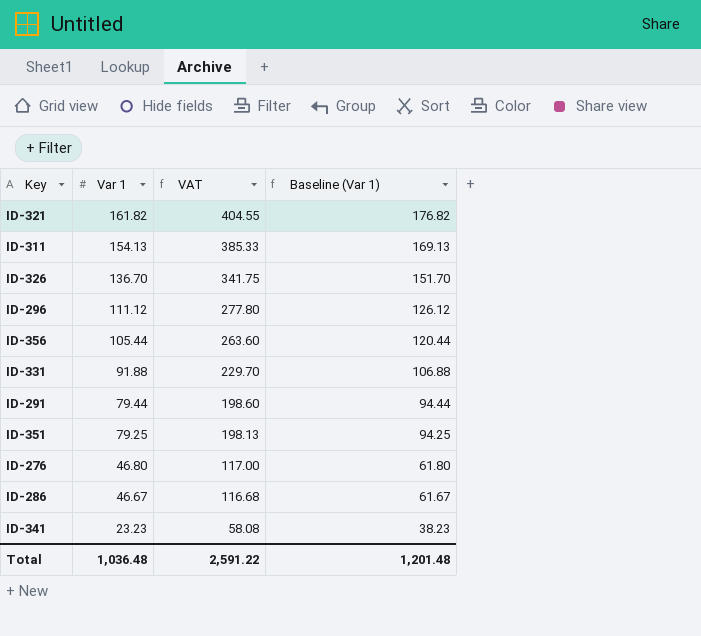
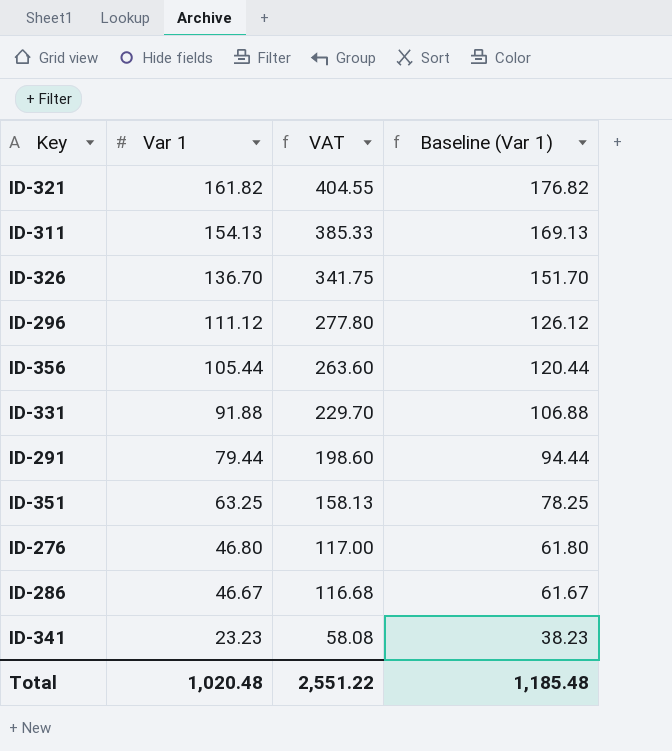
ID-351 | Var 1: 79.25 -> 63.25
ID-351 | VAT: 198.13 -> 158.13
ID-351 | Baseline (Var 1): 94.25 -> 78.25
Total | Var 1: 1,036.48 -> 1,020.48
Total | VAT: 2,591.22 -> 2,551.22
Total | Baseline (Var 1): 1,201.48 -> 1,185.48

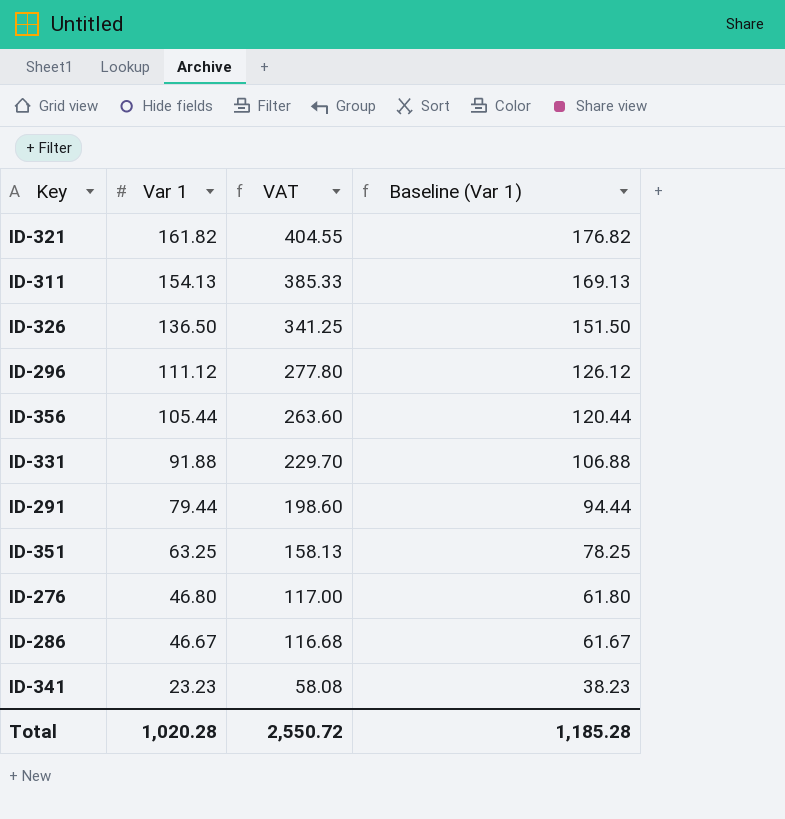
ID-326 | Var 1: 136.70 -> 136.50
ID-326 | VAT: 341.75 -> 341.25
ID-326 | Baseline (Var 1): 151.70 -> 151.50
Total | Var 1: 1,020.48 -> 1,020.28
Total | VAT: 2,551.22 -> 2,550.72
Total | Baseline (Var 1): 1,185.48 -> 1,185.28

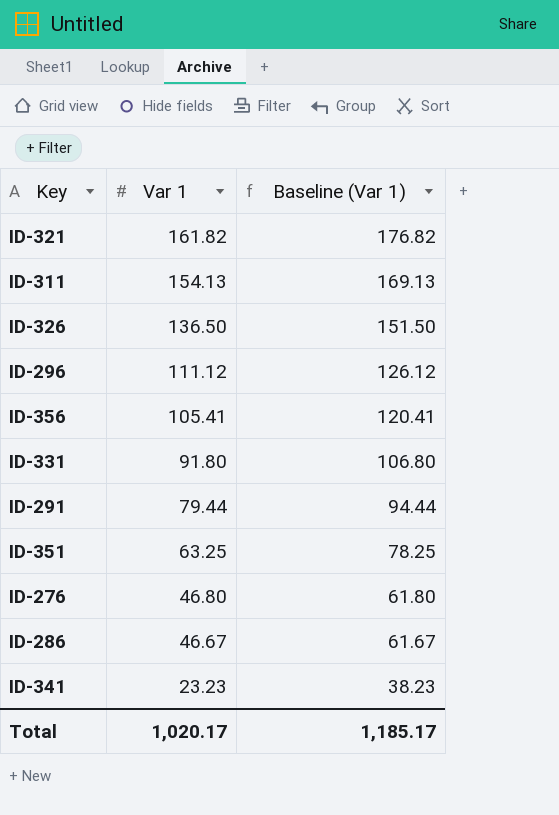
column VAT | formula: [Var 1] * 2.5 -> none
ID-356 | Var 1: 105.44 -> 105.41
ID-356 | Baseline (Var 1): 120.44 -> 120.41
ID-331 | Var 1: 91.88 -> 91.80
ID-331 | Baseline (Var 1): 106.88 -> 106.80
Total | Var 1: 1,020.28 -> 1,020.17
Total | Baseline (Var 1): 1,185.28 -> 1,185.17

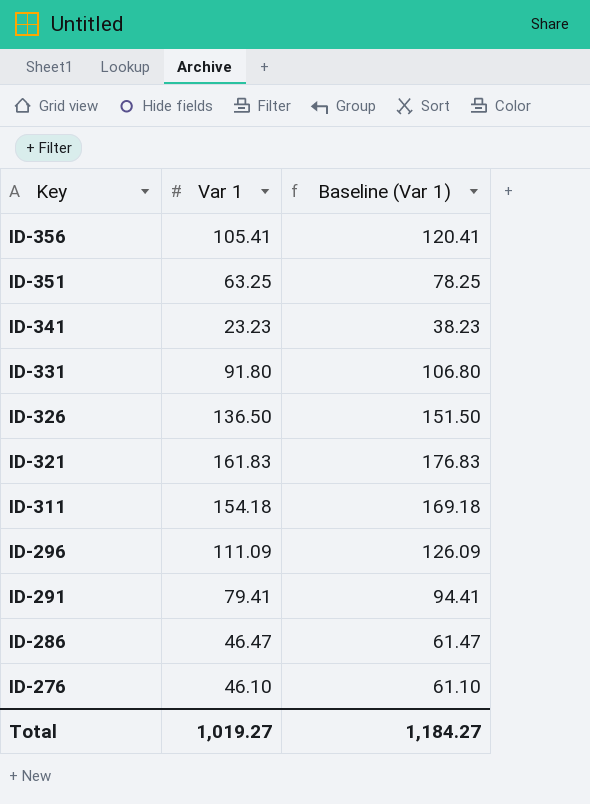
row order: Var 1 descending -> Key descending
ID-321 | Var 1: 161.82 -> 161.83
ID-321 | Baseline (Var 1): 176.82 -> 176.83
ID-311 | Var 1: 154.13 -> 154.18
ID-311 | Baseline (Var 1): 169.13 -> 169.18
ID-296 | Var 1: 111.12 -> 111.09
ID-296 | Baseline (Var 1): 126.12 -> 126.09
ID-291 | Var 1: 79.44 -> 79.41
ID-291 | Baseline (Var 1): 94.44 -> 94.41
ID-286 | Var 1: 46.67 -> 46.47
ID-286 | Baseline (Var 1): 61.67 -> 61.47
ID-276 | Var 1: 46.80 -> 46.10
ID-276 | Baseline (Var 1): 61.80 -> 61.10
Total | Var 1: 1,020.17 -> 1,019.27
Total | Baseline (Var 1): 1,185.17 -> 1,184.27

